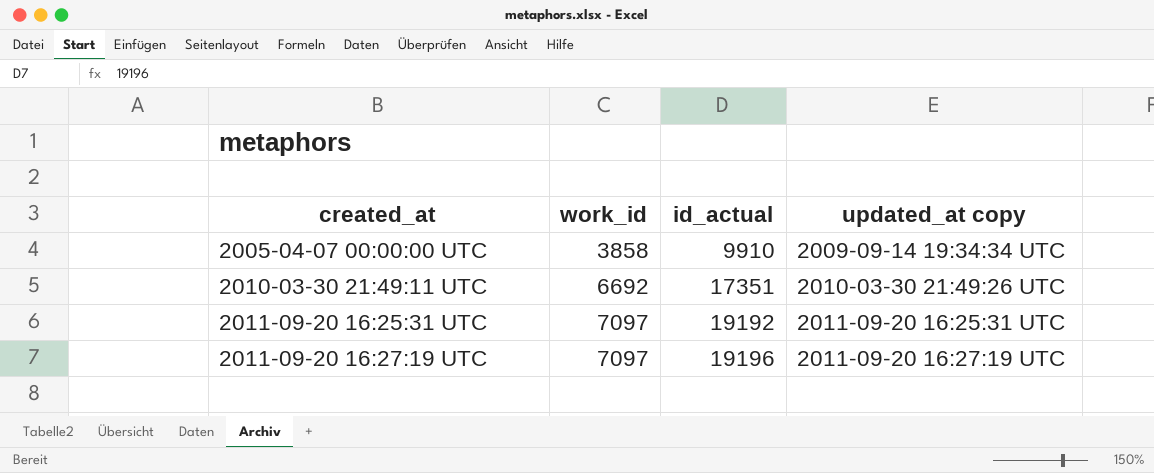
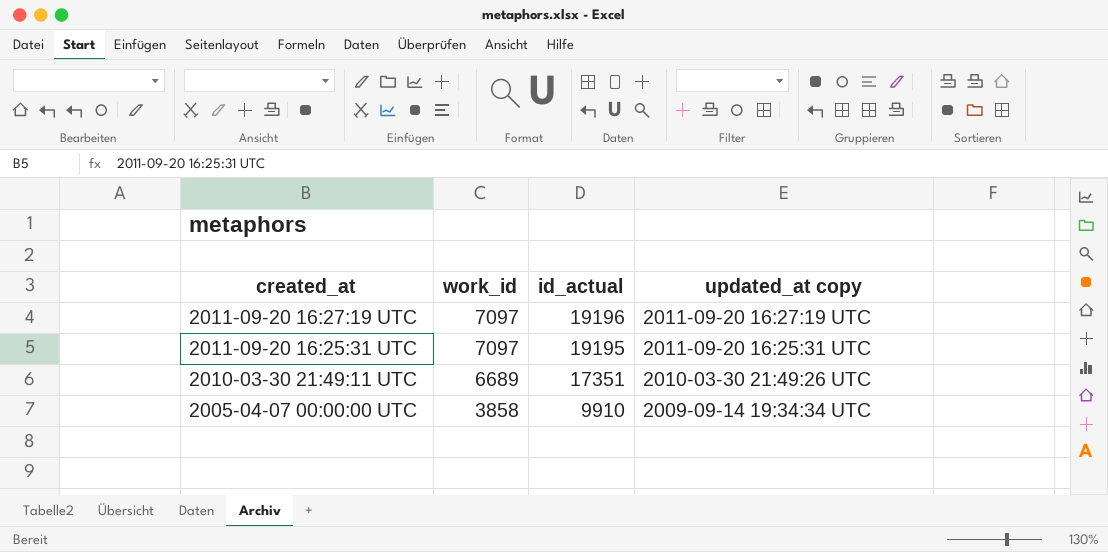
row order: created_at ascending -> created_at descending
2011-09-20 16:25:31 UTC | id_actual: 19192 -> 19195
2010-03-30 21:49:11 UTC | work_id: 6692 -> 6689

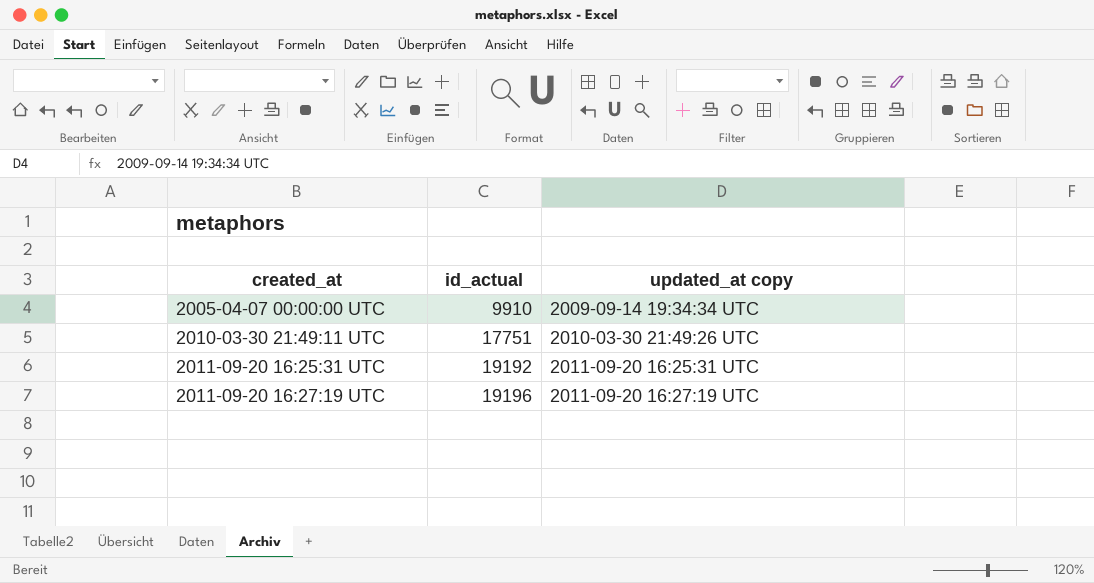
row order: created_at descending -> created_at ascending
column work_id | position: 2 -> none
2010-03-30 21:49:11 UTC | id_actual: 17351 -> 17751
2011-09-20 16:25:31 UTC | id_actual: 19195 -> 19192

